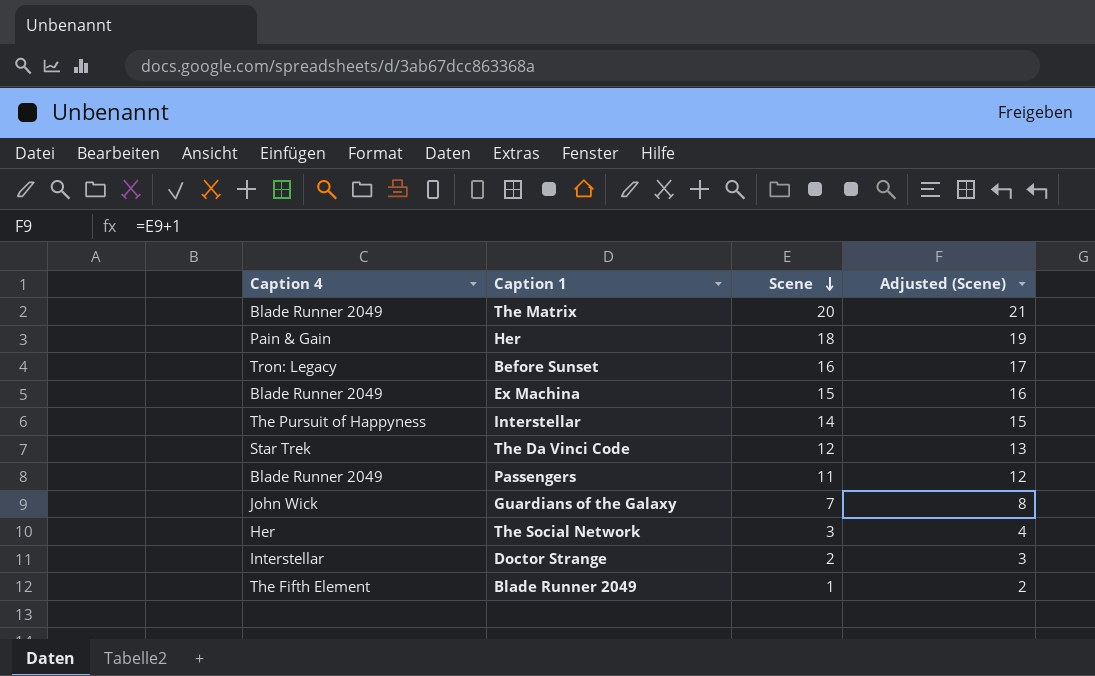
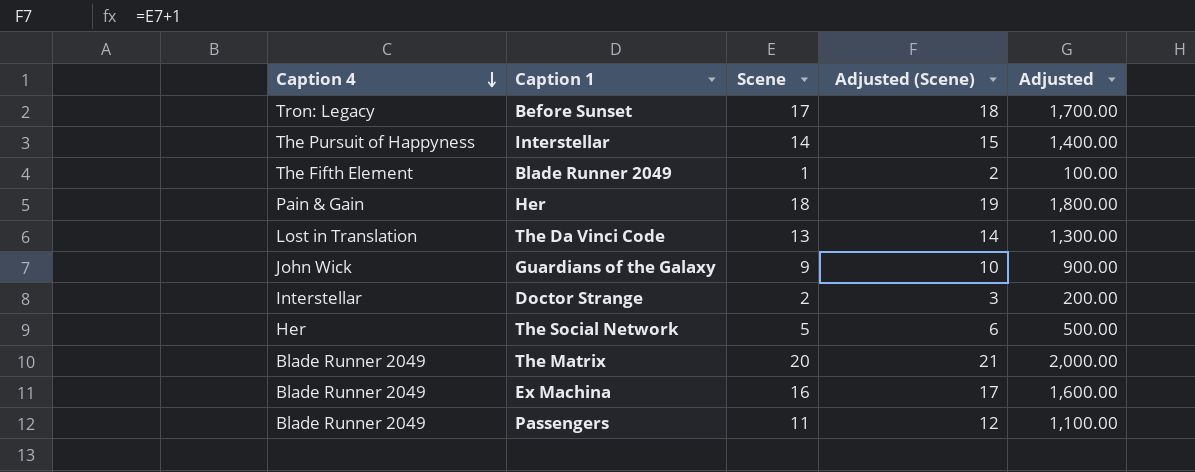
row order: Scene descending -> Caption 4 descending
column Adjusted | formula: none -> [Scene] * 100
Before Sunset | Scene: 16 -> 17
Before Sunset | Adjusted (Scene): 17 -> 18
The Da Vinci Code | Caption 4: Star Trek -> Lost in Translation
The Da Vinci Code | Scene: 12 -> 13
The Da Vinci Code | Adjusted (Scene): 13 -> 14
Guardians of the Galaxy | Scene: 7 -> 9
Guardians of the Galaxy | Adjusted (Scene): 8 -> 10
The Social Network | Scene: 3 -> 5
The Social Network | Adjusted (Scene): 4 -> 6
Ex Machina | Scene: 15 -> 16
Ex Machina | Adjusted (Scene): 16 -> 17

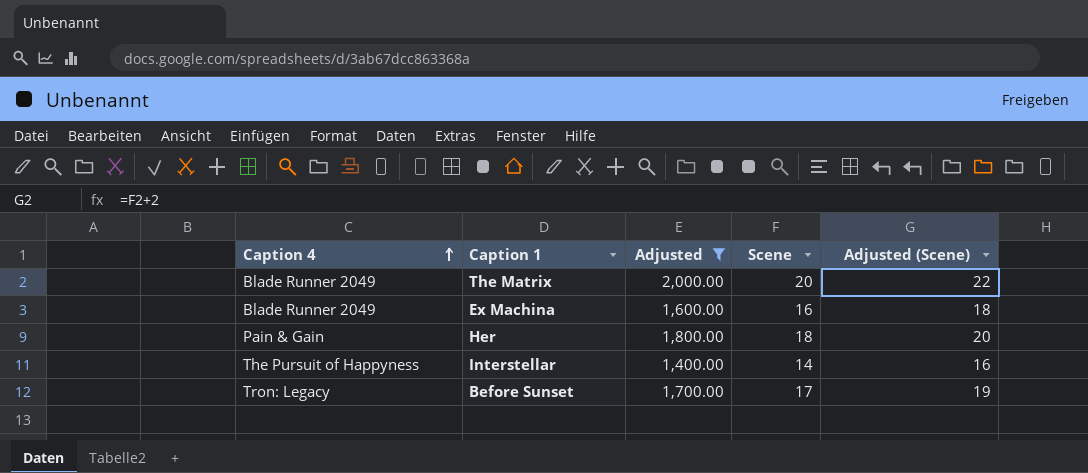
filter: none -> Adjusted >= 1,400.00
row order: Caption 4 descending -> Caption 4 ascending
column Adjusted | position: 5 -> 3
column Adjusted (Scene) | formula: [Scene] + 1 -> [Scene] + 2

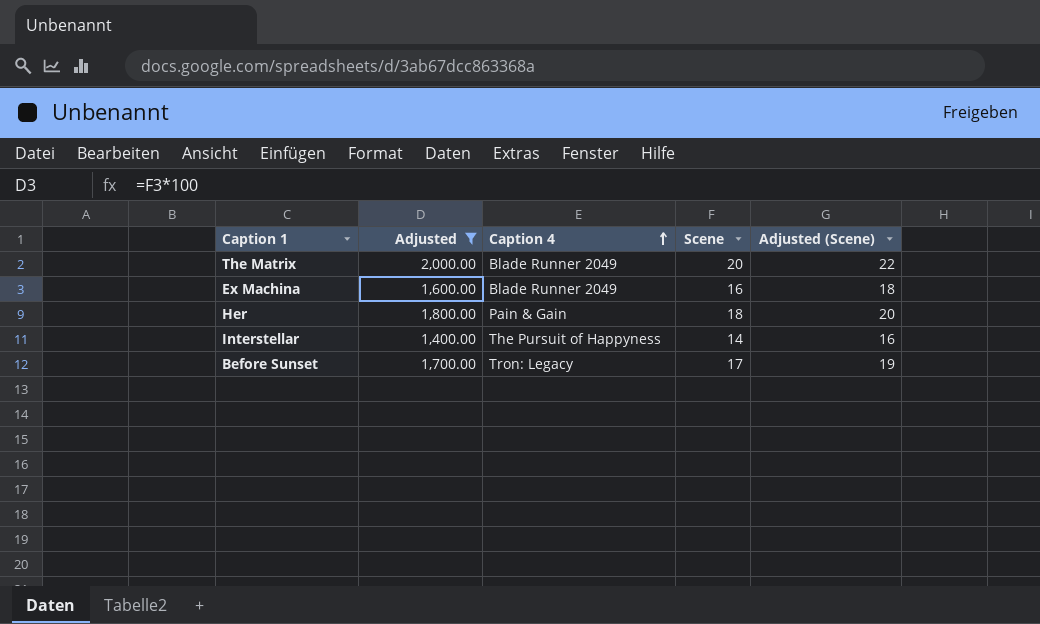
column Caption 4 | position: 1 -> 3

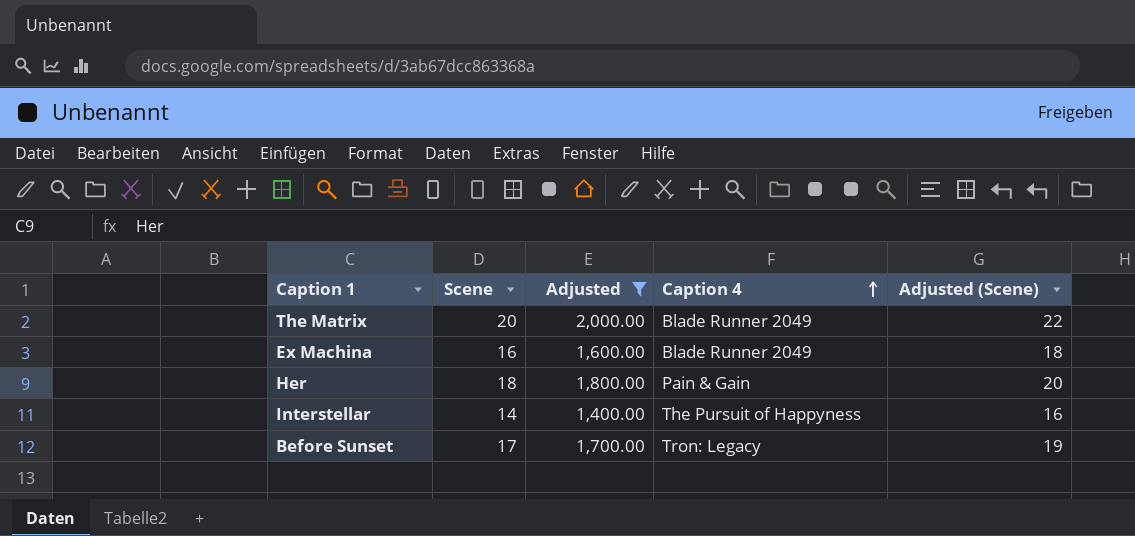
column Scene | position: 4 -> 2

